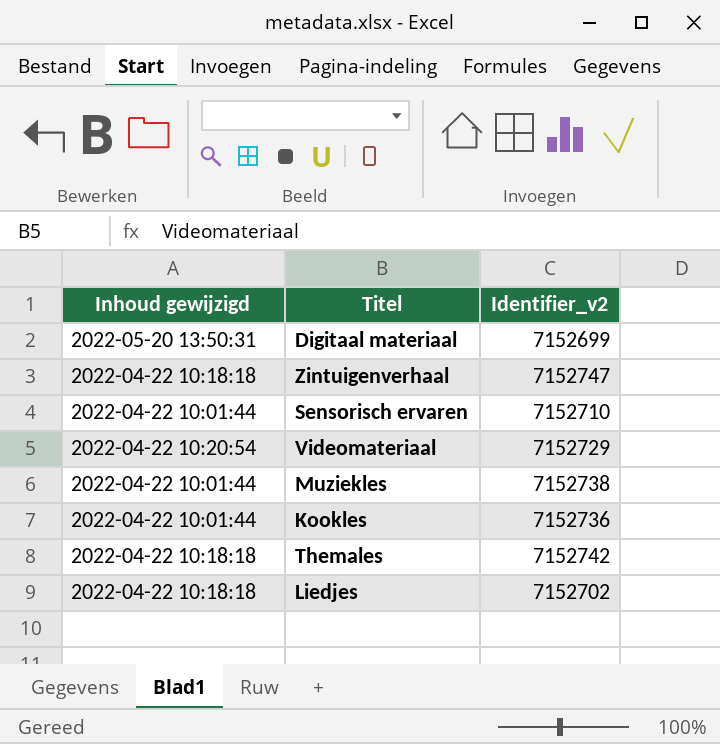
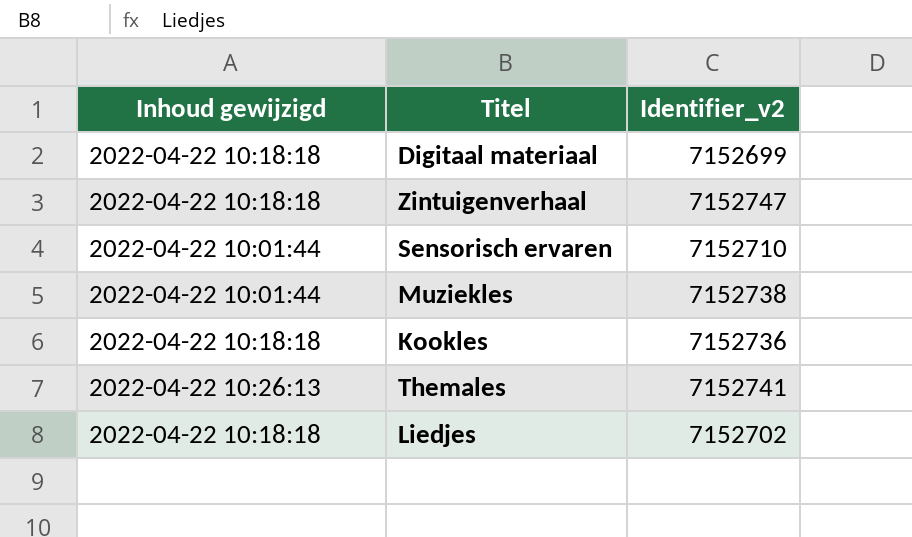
row Videomateriaal: 2022-04-22 10:20:54 | 7152729 -> none
Digitaal materiaal | Inhoud gewijzigd: 2022-05-20 13:50:31 -> 2022-04-22 10:18:18
Kookles | Inhoud gewijzigd: 2022-04-22 10:01:44 -> 2022-04-22 10:18:18
Themales | Inhoud gewijzigd: 2022-04-22 10:18:18 -> 2022-04-22 10:26:13
Themales | Identifier_v2: 7152742 -> 7152741

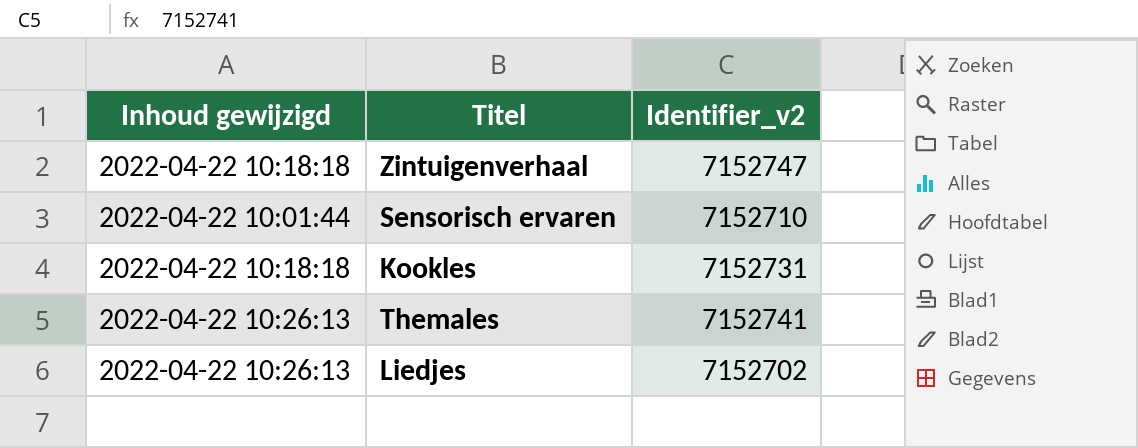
row Digitaal materiaal: 2022-04-22 10:18:18 | 7152699 -> none
row Muziekles: 2022-04-22 10:01:44 | 7152738 -> none
Kookles | Identifier_v2: 7152736 -> 7152731
Liedjes | Inhoud gewijzigd: 2022-04-22 10:18:18 -> 2022-04-22 10:26:13

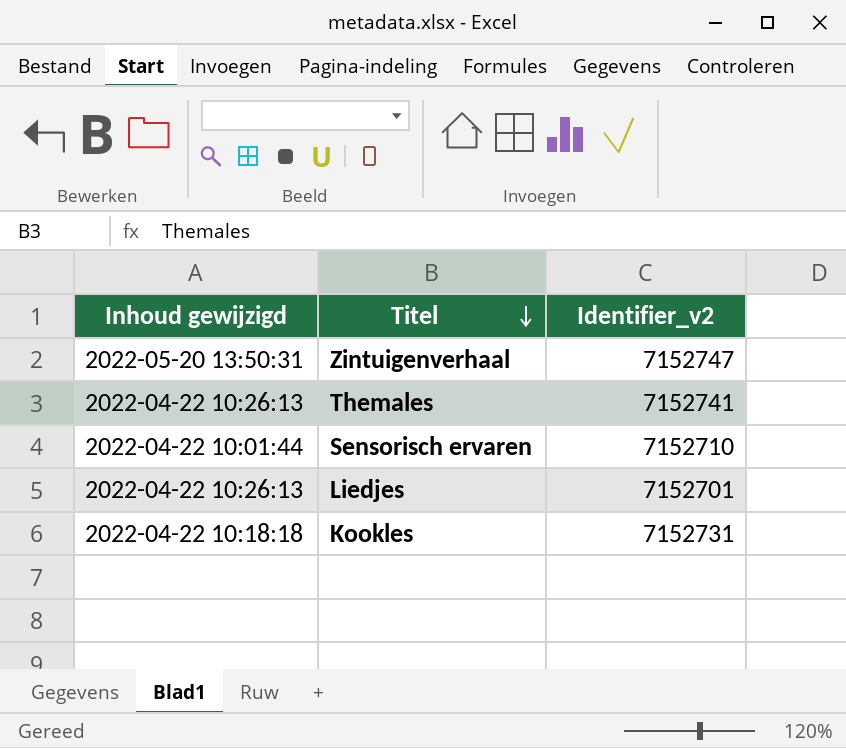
row order: none -> Titel descending
Zintuigenverhaal | Inhoud gewijzigd: 2022-04-22 10:18:18 -> 2022-05-20 13:50:31
Liedjes | Identifier_v2: 7152702 -> 7152701

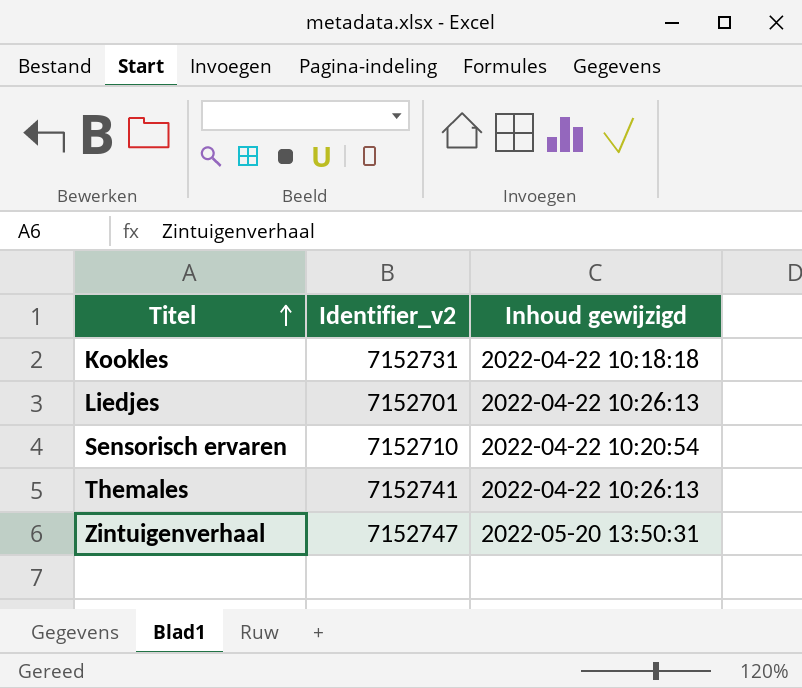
row order: Titel descending -> Titel ascending
column Inhoud gewijzigd | position: 1 -> 3
Sensorisch ervaren | Inhoud gewijzigd: 2022-04-22 10:01:44 -> 2022-04-22 10:20:54

